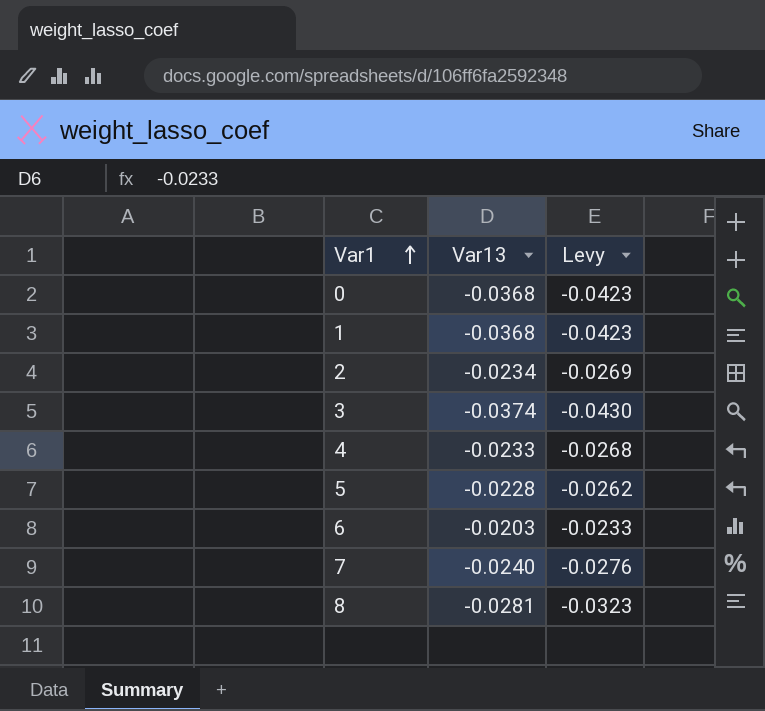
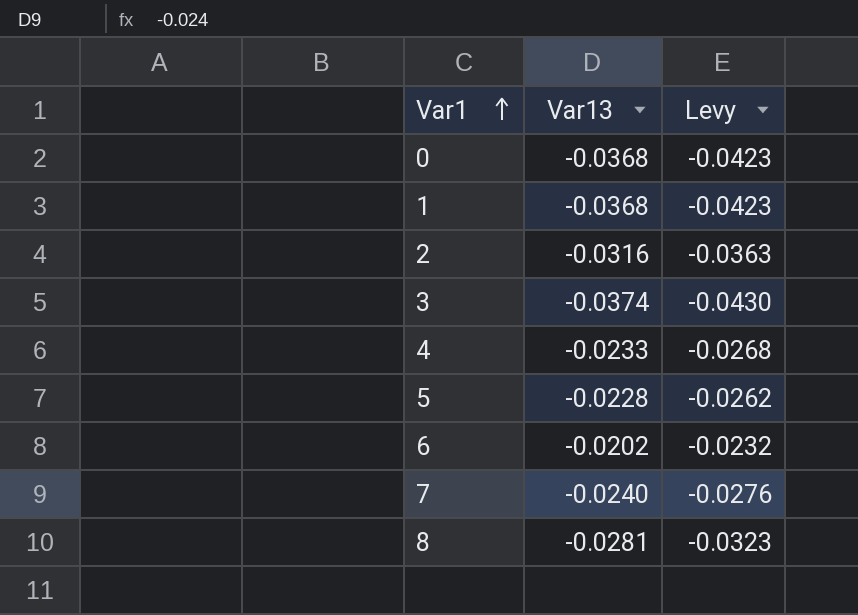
2 | Var13: -0.0234 -> -0.0316
2 | Levy: -0.0269 -> -0.0363
6 | Var13: -0.0203 -> -0.0202
6 | Levy: -0.0233 -> -0.0232

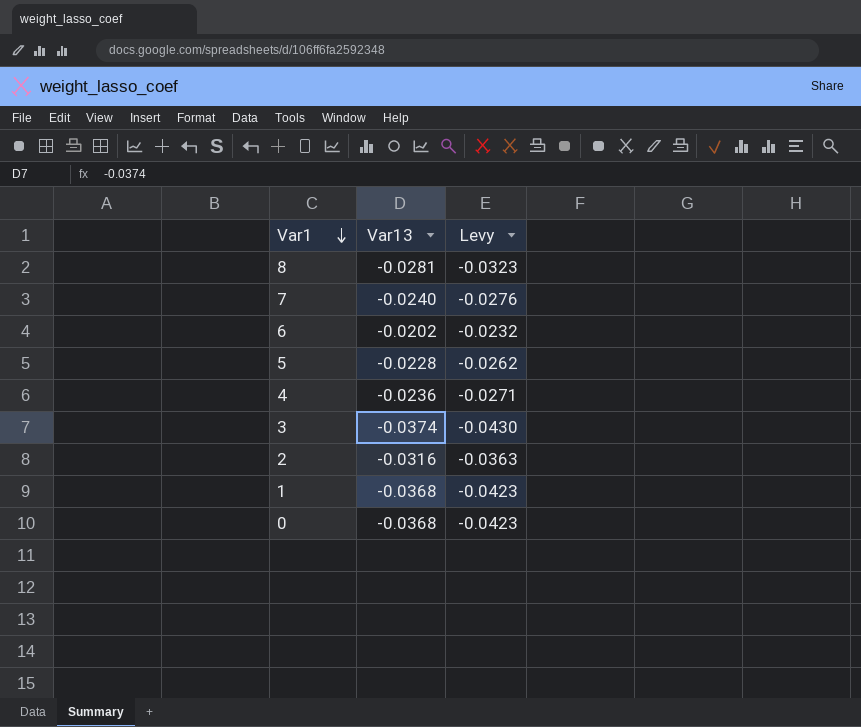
row order: Var1 ascending -> Var1 descending
4 | Var13: -0.0233 -> -0.0236
4 | Levy: -0.0268 -> -0.0271

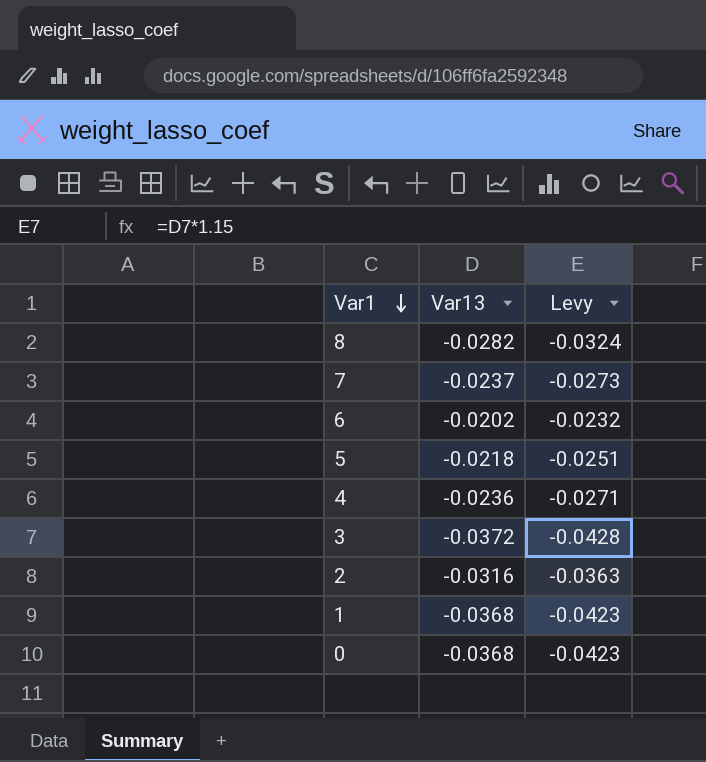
8 | Var13: -0.0281 -> -0.0282
8 | Levy: -0.0323 -> -0.0324
7 | Var13: -0.0240 -> -0.0237
7 | Levy: -0.0276 -> -0.0273
5 | Var13: -0.0228 -> -0.0218
5 | Levy: -0.0262 -> -0.0251
3 | Var13: -0.0374 -> -0.0372
3 | Levy: -0.0430 -> -0.0428

